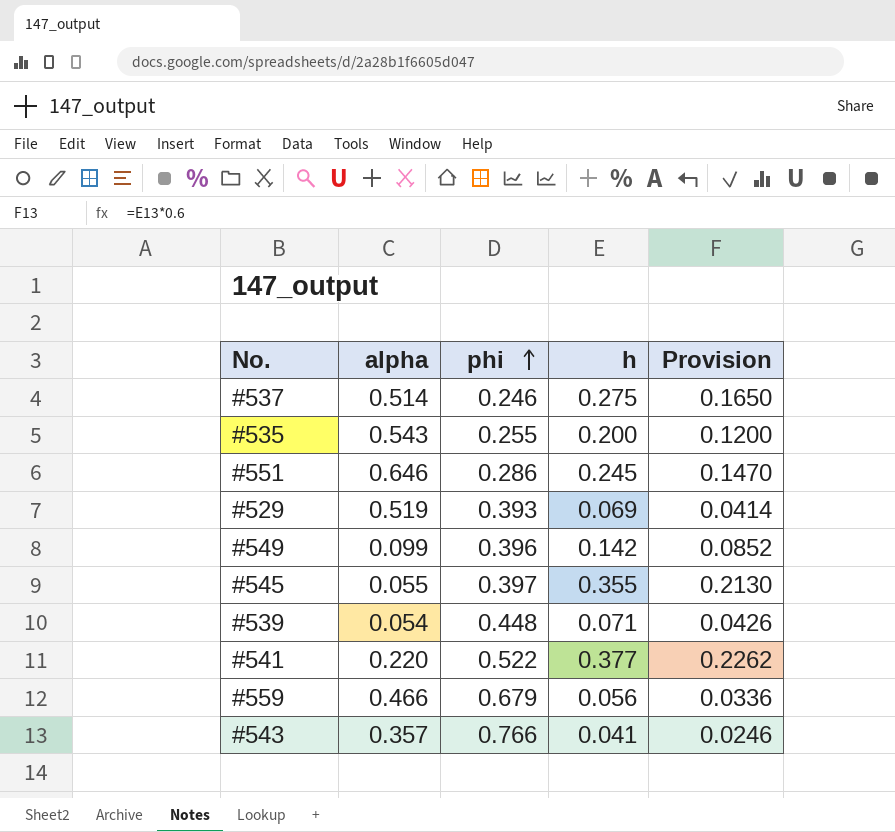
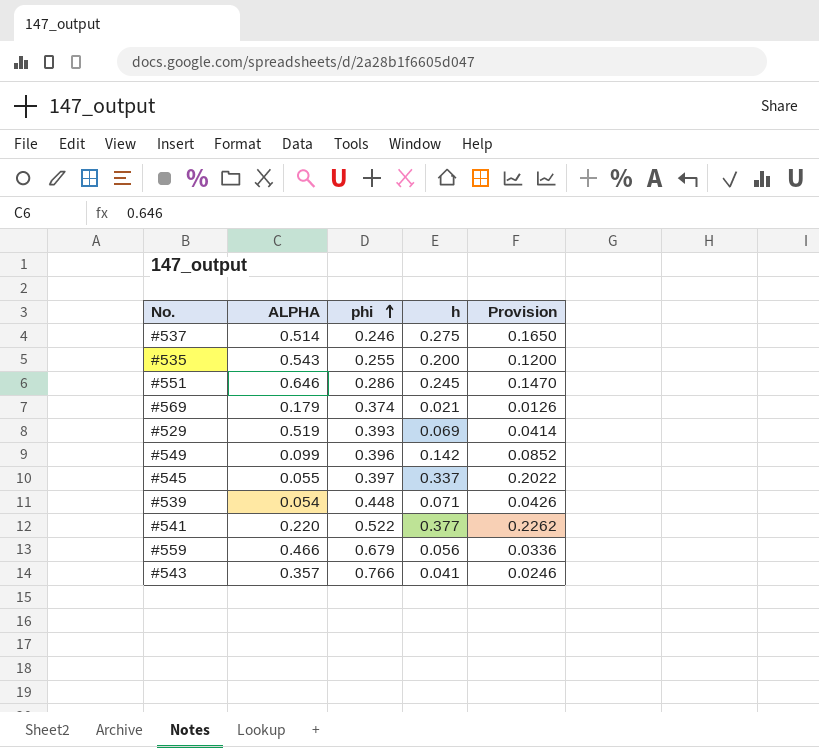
column name: alpha -> ALPHA
row #569: none -> 0.179 | 0.374 | 0.021 | 0.0126
#545 | h: 0.355 -> 0.337
#545 | Provision: 0.2130 -> 0.2022

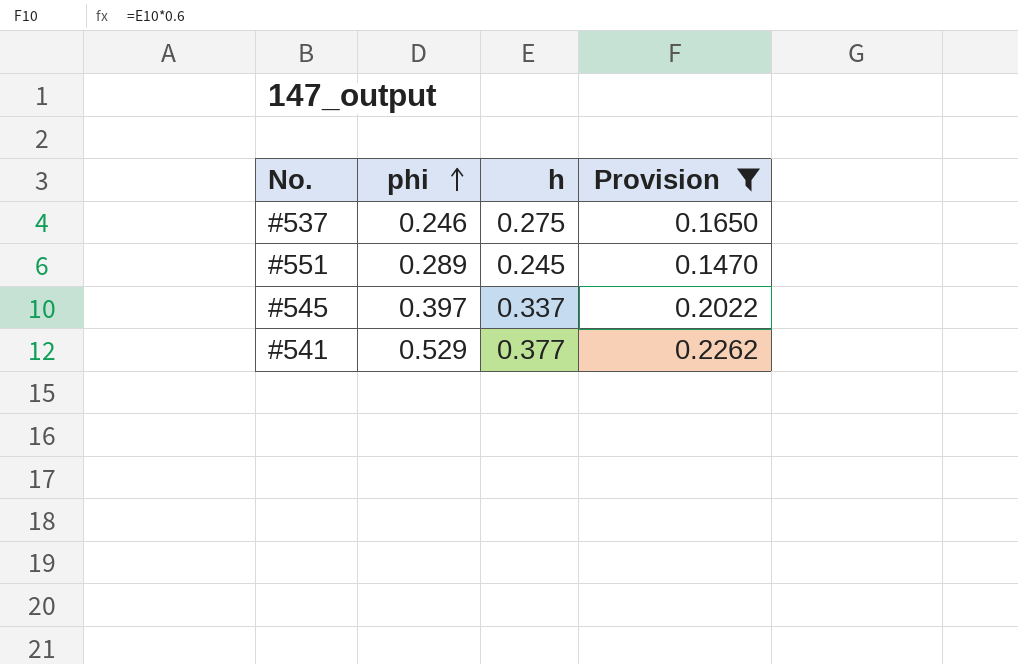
filter: none -> Provision >= 0.1470
column ALPHA | position: 2 -> none
#551 | phi: 0.286 -> 0.289
#541 | phi: 0.522 -> 0.529

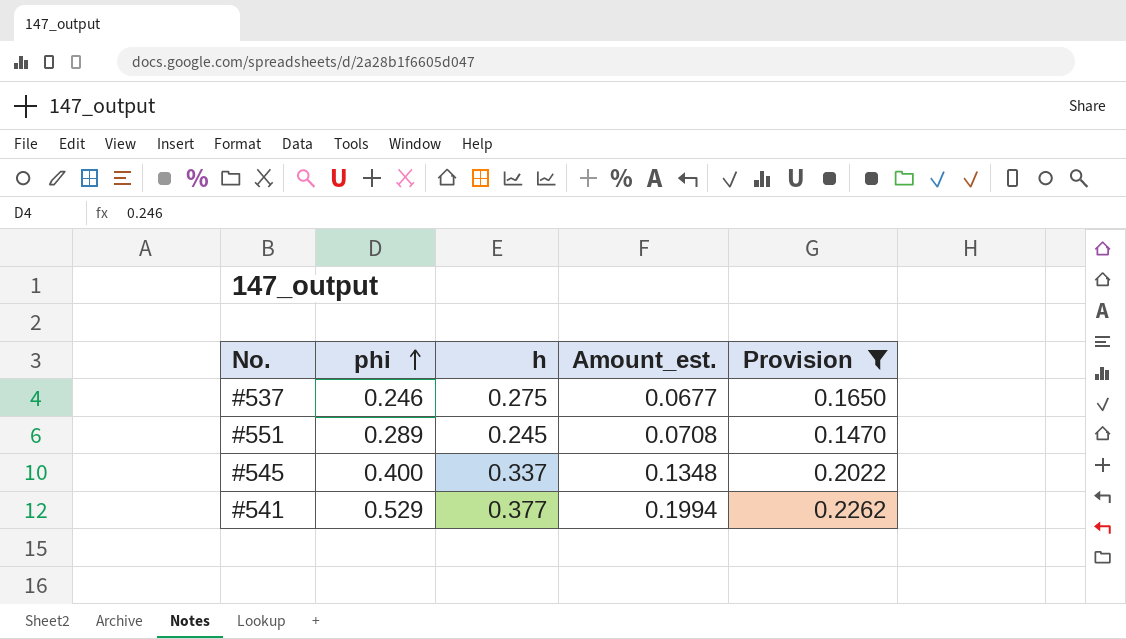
column Amount_est. | formula: none -> [phi] * [h]
#545 | phi: 0.397 -> 0.400

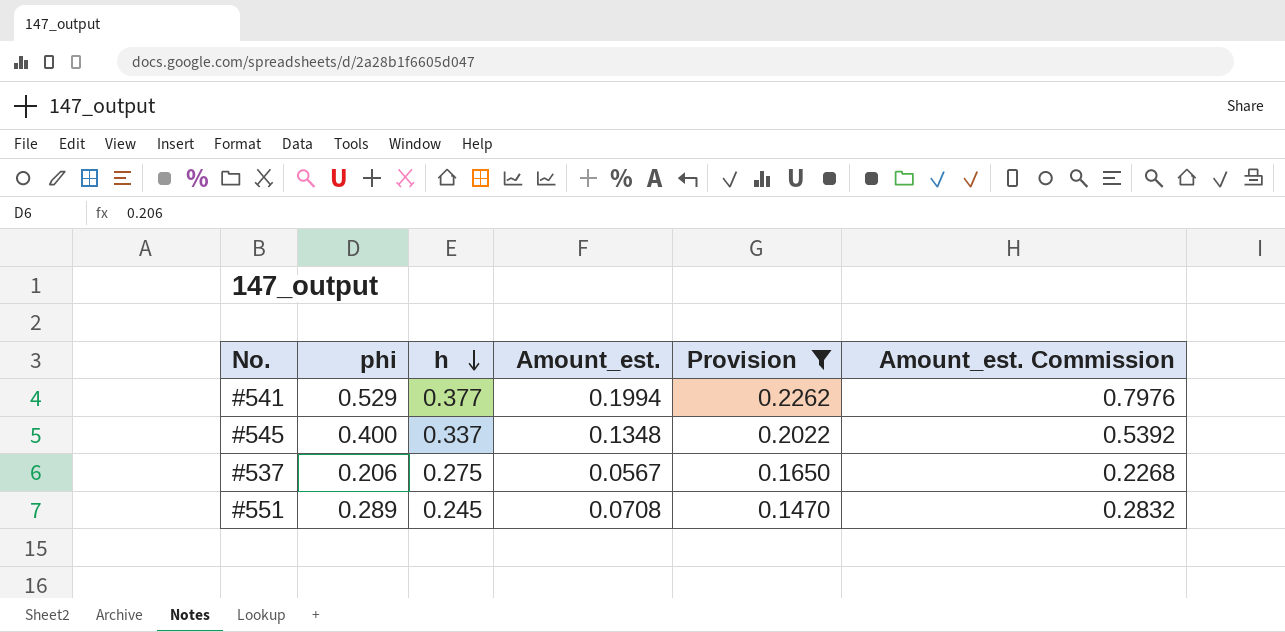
row order: phi ascending -> h descending
column Amount_est. Commission | formula: none -> [Amount_est.] * 4
#537 | phi: 0.246 -> 0.206
#537 | Amount_est.: 0.0677 -> 0.0567

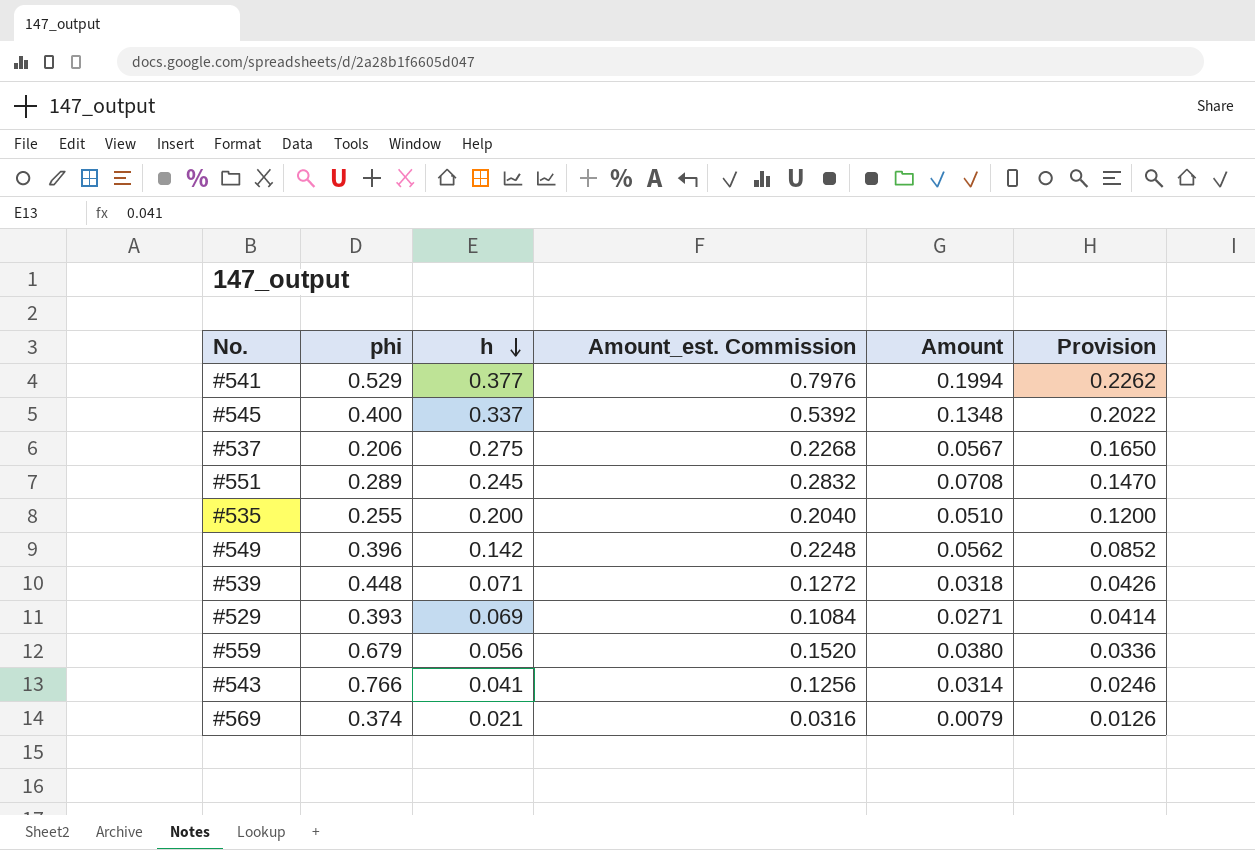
filter: Provision >= 0.1470 -> none
column Amount_est. Commission | position: 6 -> 4
column name: Amount_est. -> Amount

